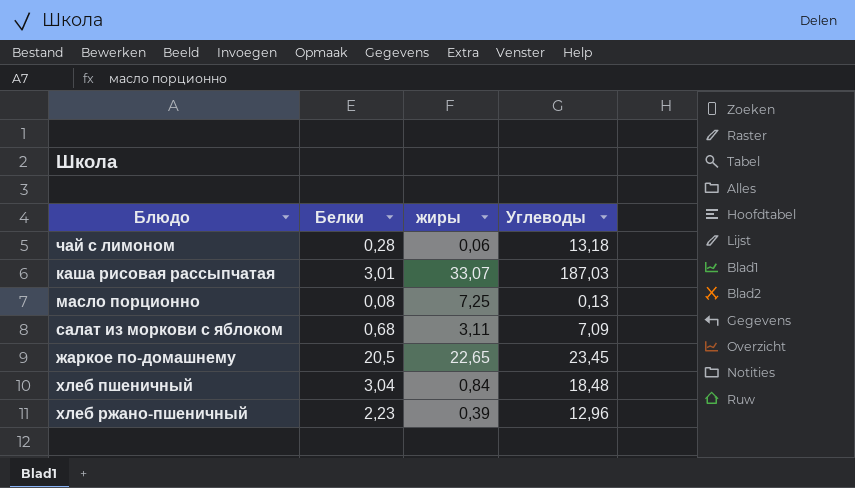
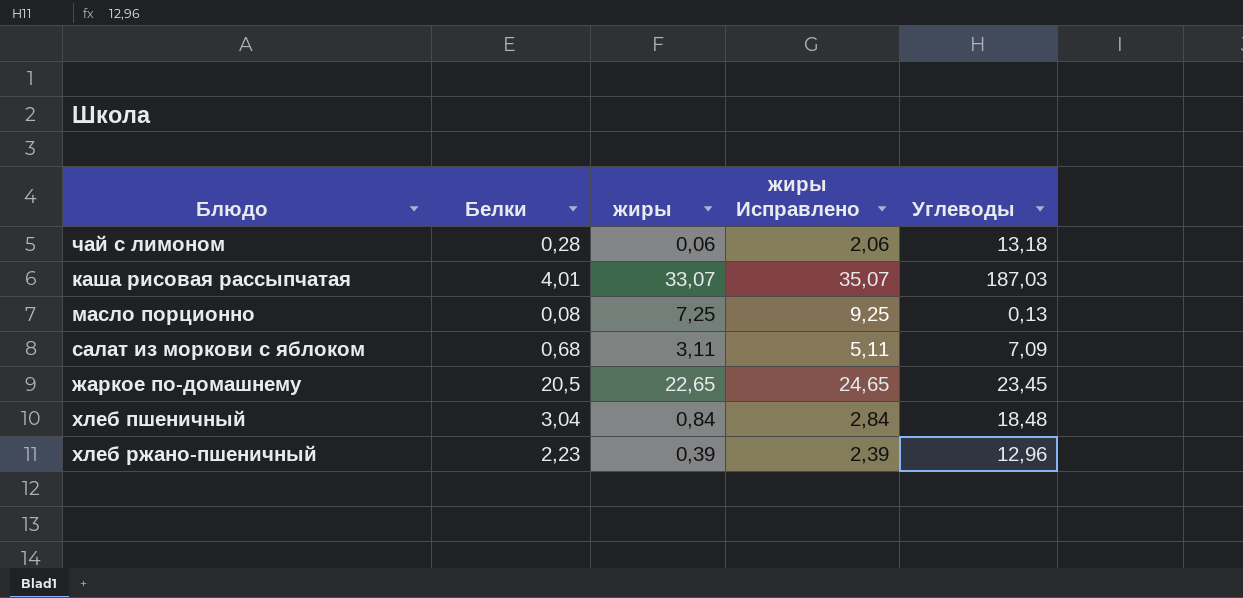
column жиры Исправлено | formula: none -> [жиры] + 2
каша рисовая рассыпчатая | Белки: 3,01 -> 4,01

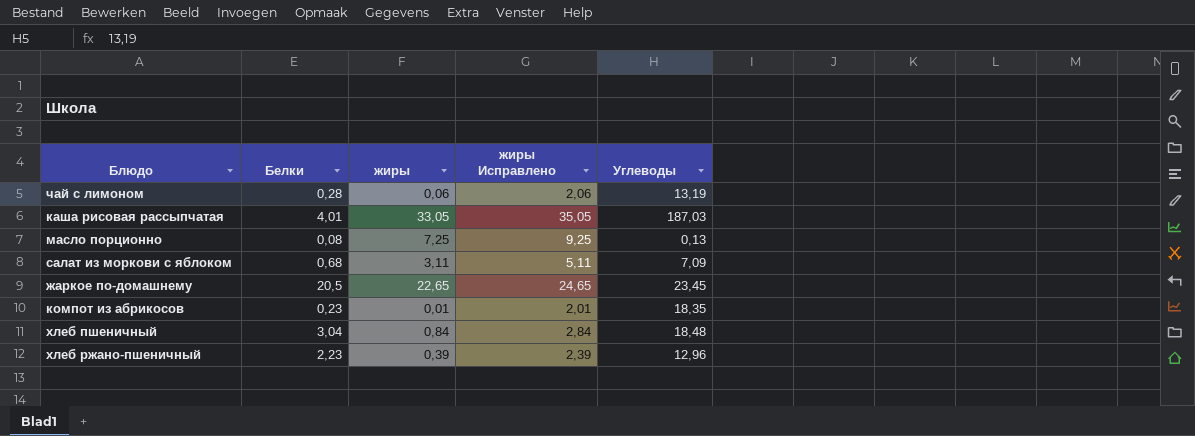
чай с лимоном | Углеводы: 13,18 -> 13,19
каша рисовая рассыпчатая | жиры: 33,07 -> 33,05
каша рисовая рассыпчатая | жиры Исправлено: 35,07 -> 35,05
row компот из абрикосов: none -> 0,23 | 0,01 | 2,01 | 18,35

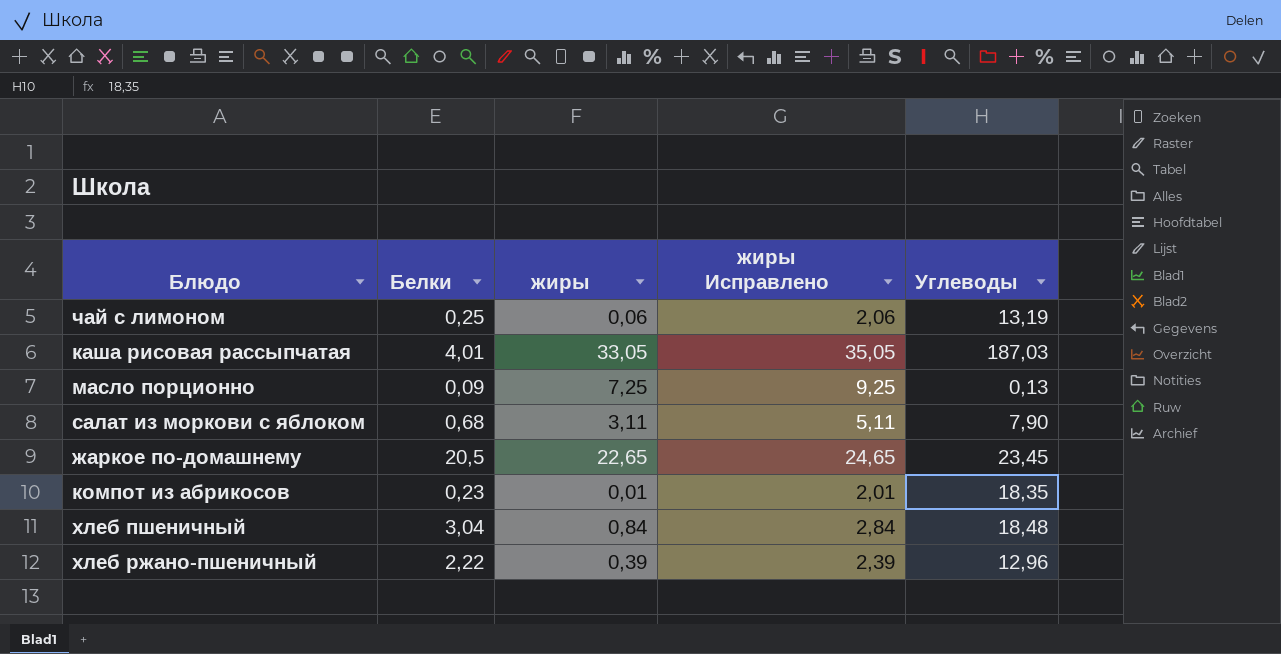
чай с лимоном | Белки: 0,28 -> 0,25
масло порционно | Белки: 0,08 -> 0,09
салат из моркови с яблоком | Углеводы: 7,09 -> 7,90
хлеб ржано-пшеничный | Белки: 2,23 -> 2,22

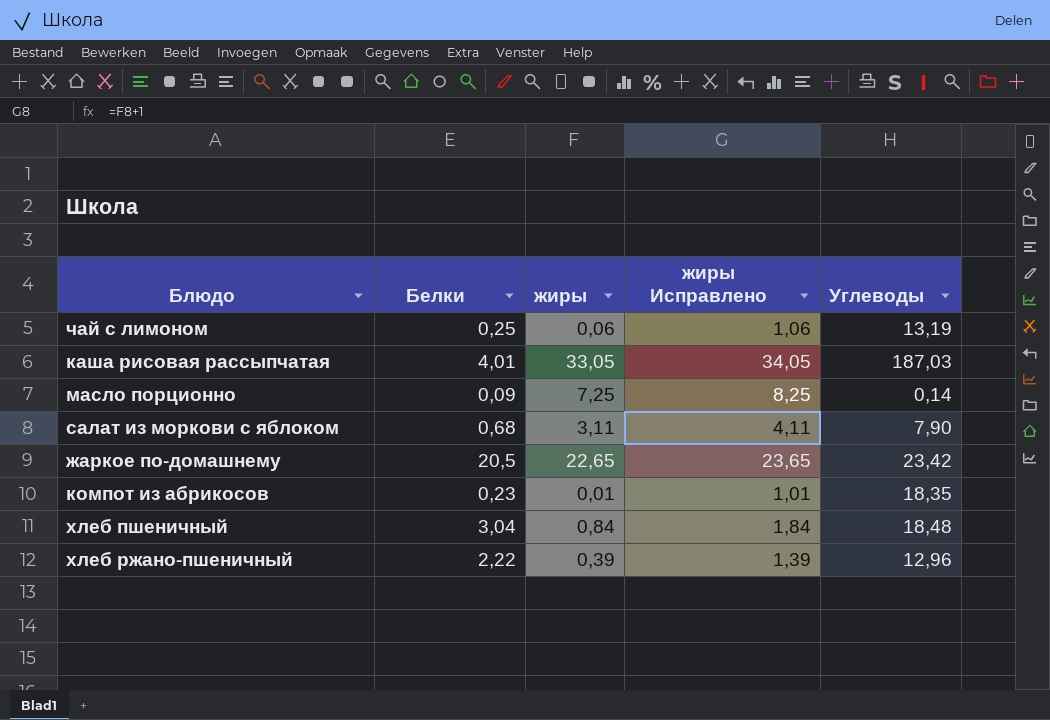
column жиры Исправлено | formula: [жиры] + 2 -> [жиры] + 1
масло порционно | Углеводы: 0,13 -> 0,14
жаркое по-домашнему | Углеводы: 23,45 -> 23,42

